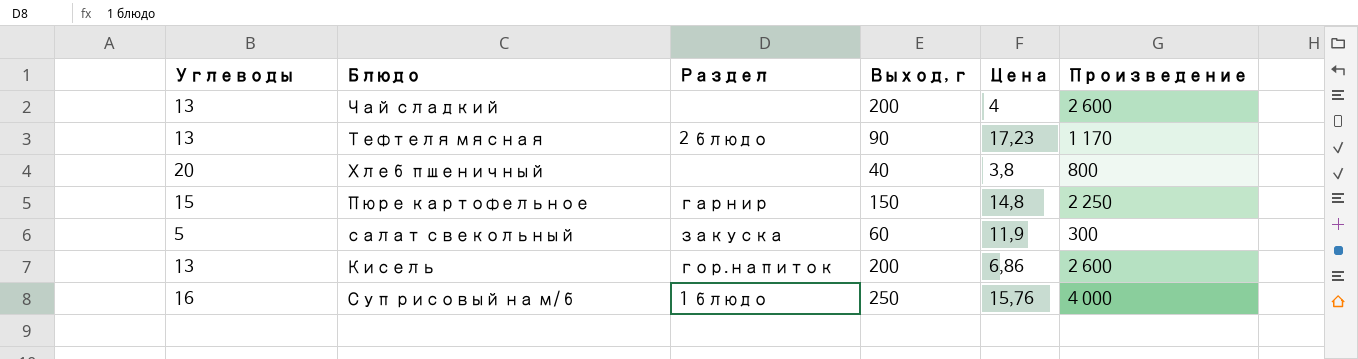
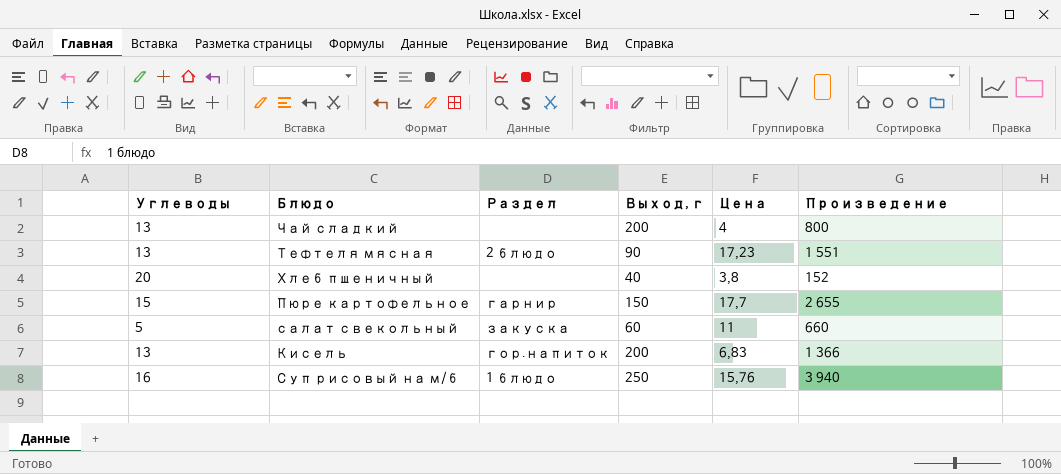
column Произведение | formula: [Углеводы] * [Выход, г] -> [Выход, г] * [Цена]
Пюре картофельное | Цена: 14,8 -> 17,7
салат свекольный | Цена: 11,9 -> 11
Кисель | Цена: 6,86 -> 6,83

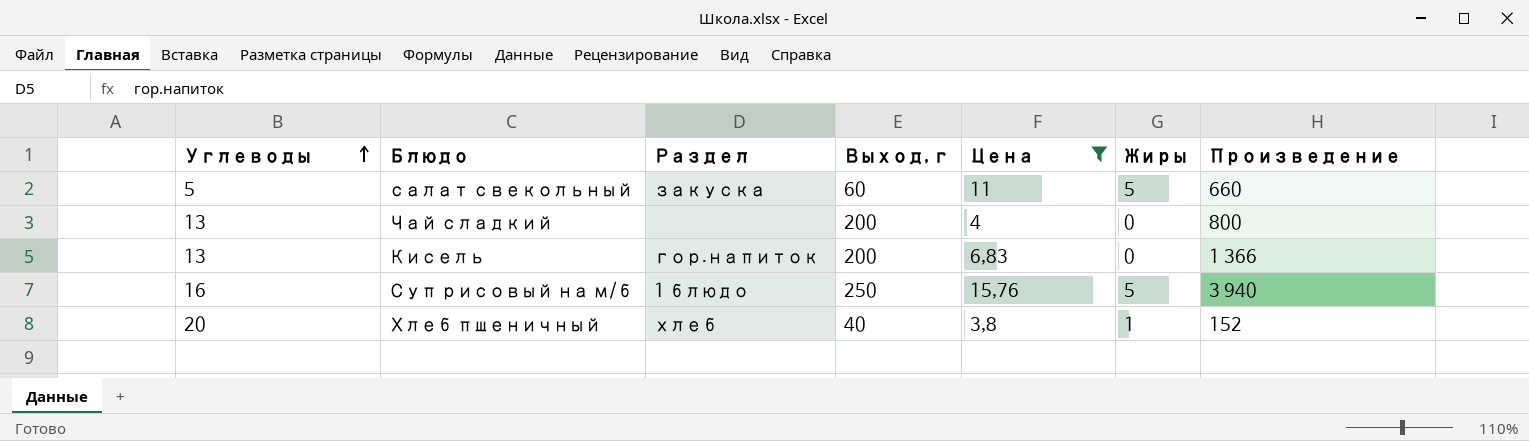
filter: none -> Цена <= 15,76
row order: none -> Углеводы ascending
column Жиры | position: none -> 6
Хлеб пшеничный | Раздел: none -> хлеб

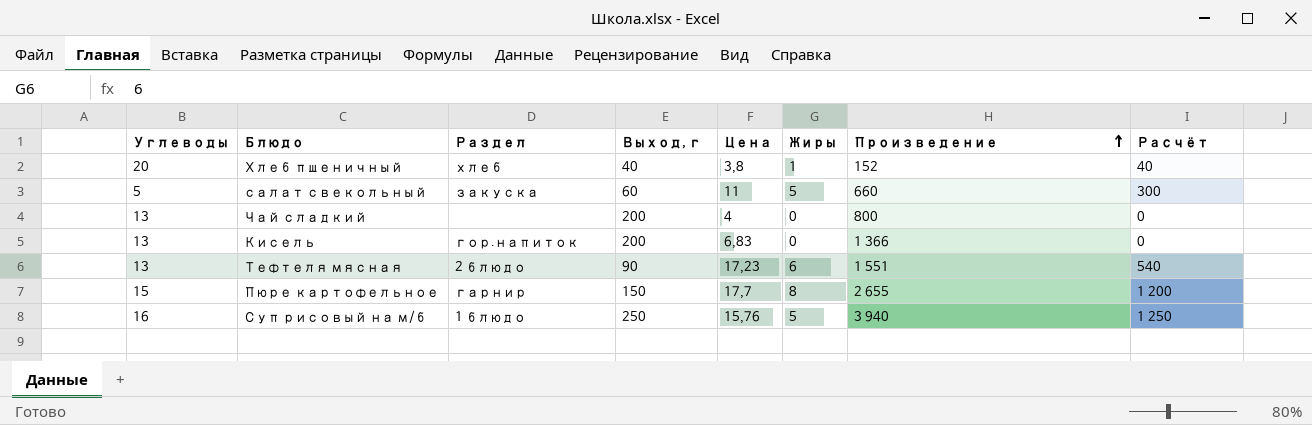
filter: Цена <= 15,76 -> none
row order: Углеводы ascending -> Произведение ascending
column Расчёт | formula: none -> [Выход, г] * [Жиры]

